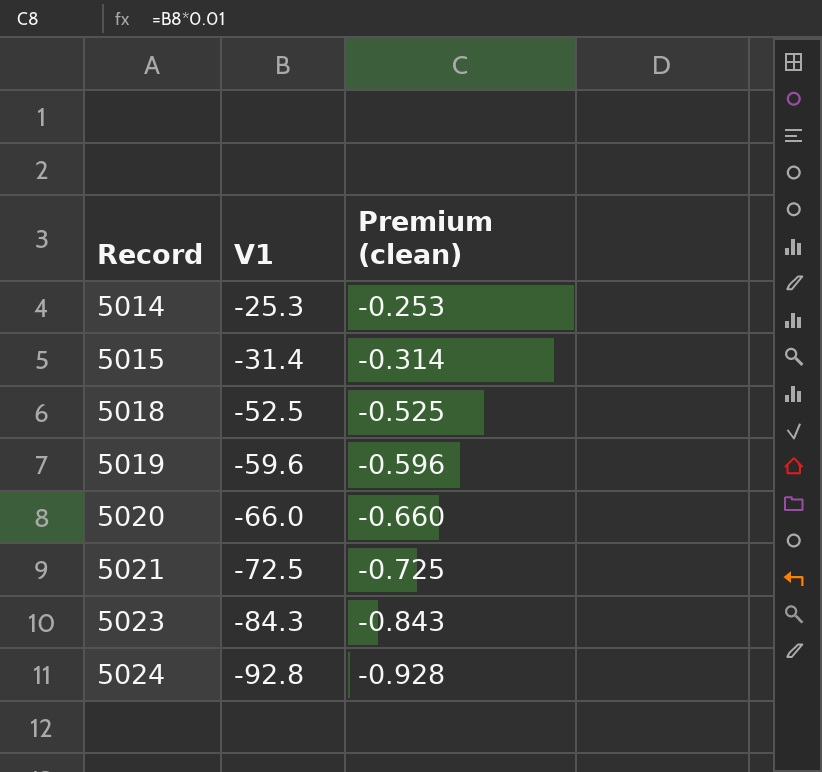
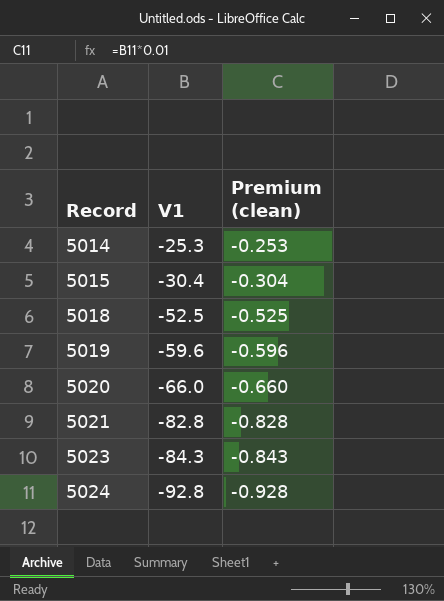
5015 | V1: -31.4 -> -30.4
5015 | Premium (clean): -0.314 -> -0.304
5021 | V1: -72.5 -> -82.8
5021 | Premium (clean): -0.725 -> -0.828

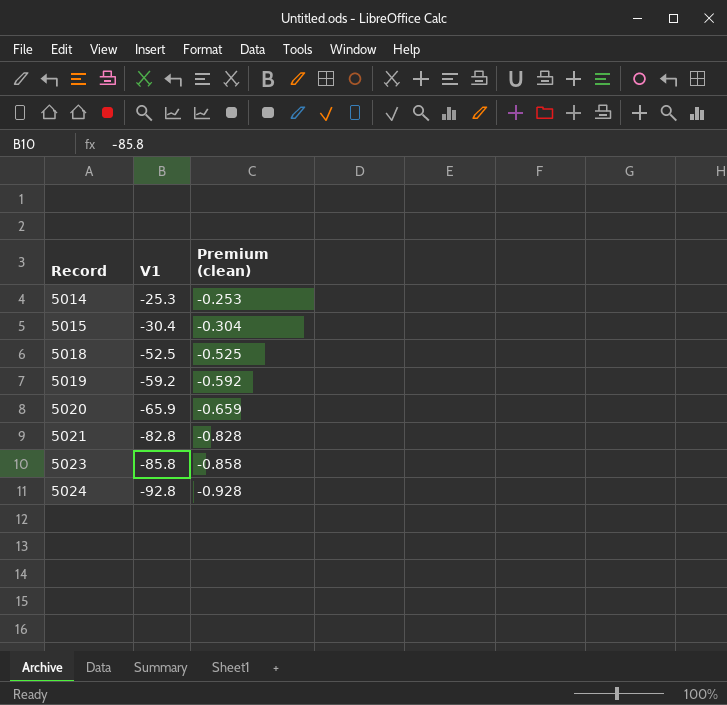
5019 | V1: -59.6 -> -59.2
5019 | Premium (clean): -0.596 -> -0.592
5020 | V1: -66.0 -> -65.9
5020 | Premium (clean): -0.660 -> -0.659
5023 | V1: -84.3 -> -85.8
5023 | Premium (clean): -0.843 -> -0.858

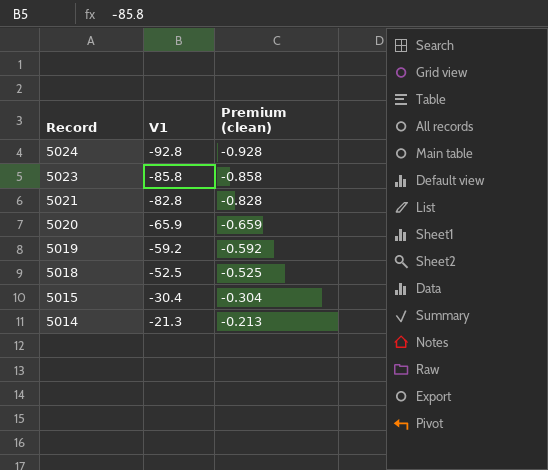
row order: Record ascending -> Record descending
5014 | V1: -25.3 -> -21.3
5014 | Premium (clean): -0.253 -> -0.213

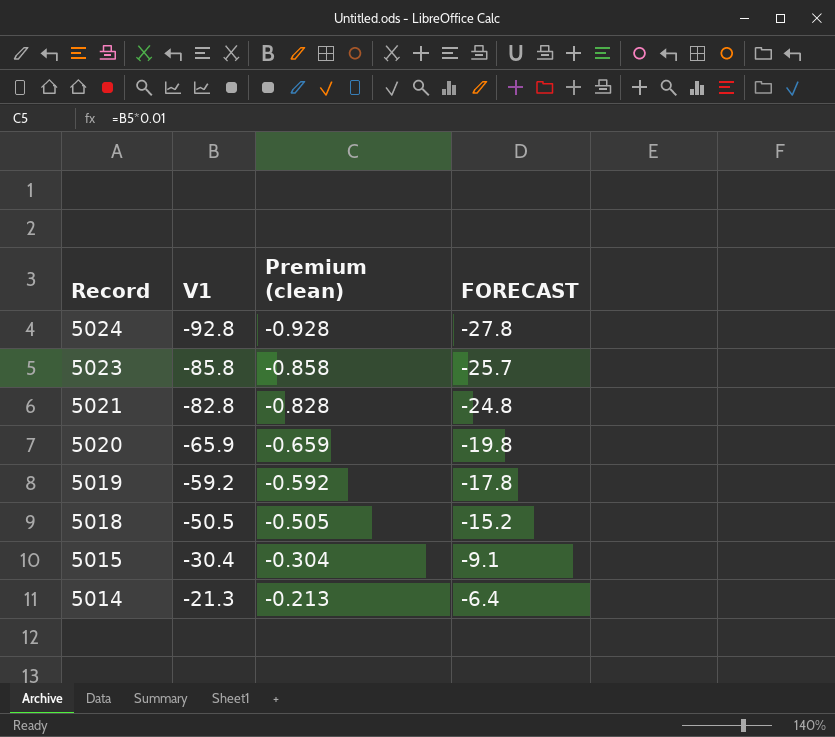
column FORECAST | formula: none -> [V1] * 0.3
5018 | V1: -52.5 -> -50.5
5018 | Premium (clean): -0.525 -> -0.505

